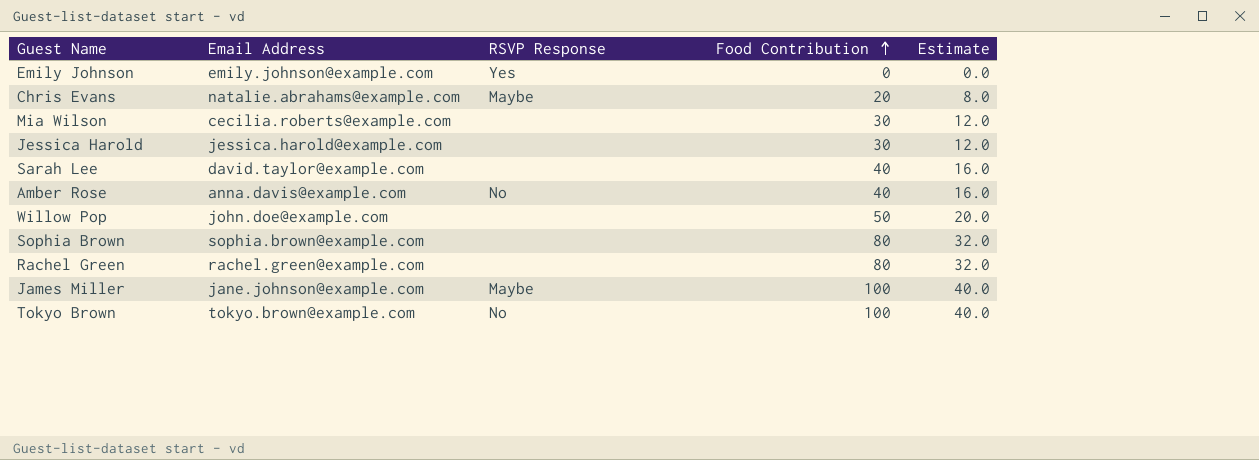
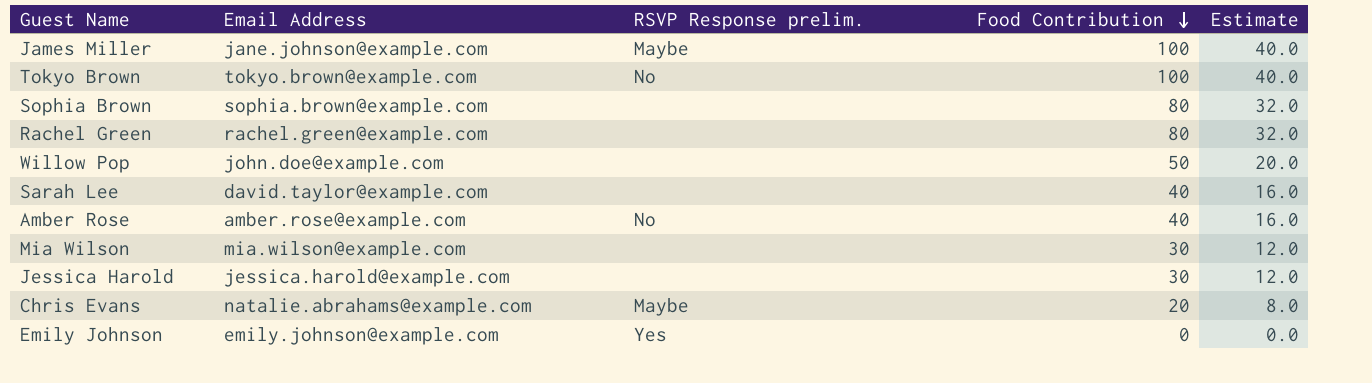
row order: Food Contribution ascending -> Food Contribution descending
column name: RSVP Response -> RSVP Response prelim.
Amber Rose | Email Address: anna.davis@example.com -> amber.rose@example.com
Mia Wilson | Email Address: cecilia.roberts@example.com -> mia.wilson@example.com

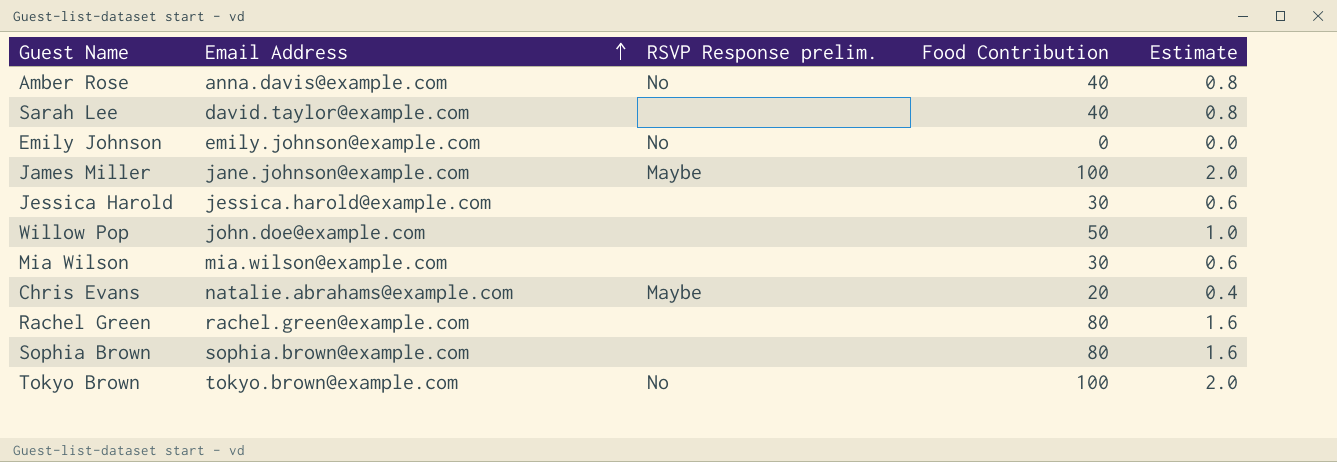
row order: Food Contribution descending -> Email Address ascending
column Estimate | formula: [Food Contribution] * 0.4 -> [Food Contribution] * 0.02
Amber Rose | Email Address: amber.rose@example.com -> anna.davis@example.com
Emily Johnson | RSVP Response prelim.: Yes -> No

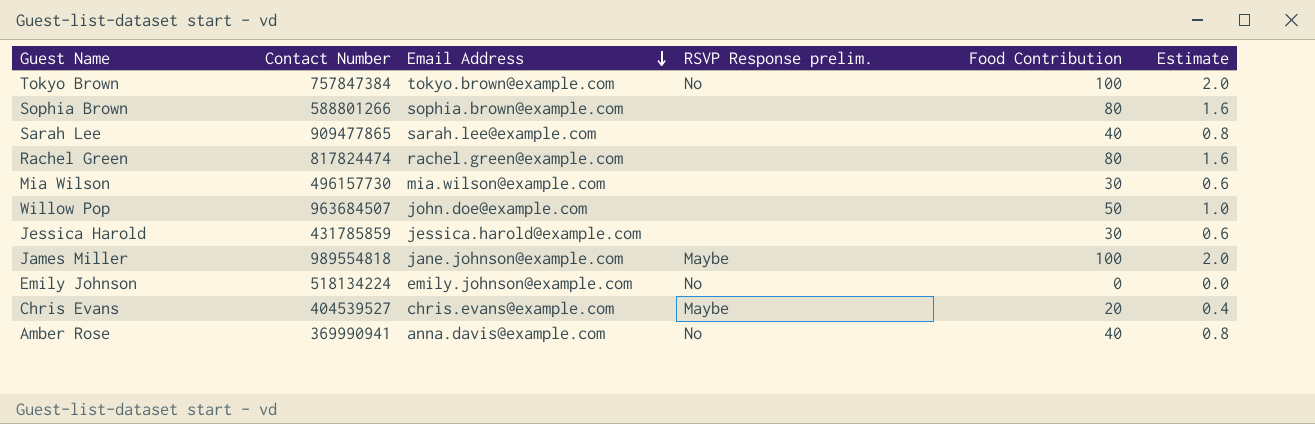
row order: Email Address ascending -> Email Address descending
column Contact Number | position: none -> 2
Sarah Lee | Email Address: david.taylor@example.com -> sarah.lee@example.com
Chris Evans | Email Address: natalie.abrahams@example.com -> chris.evans@example.com

